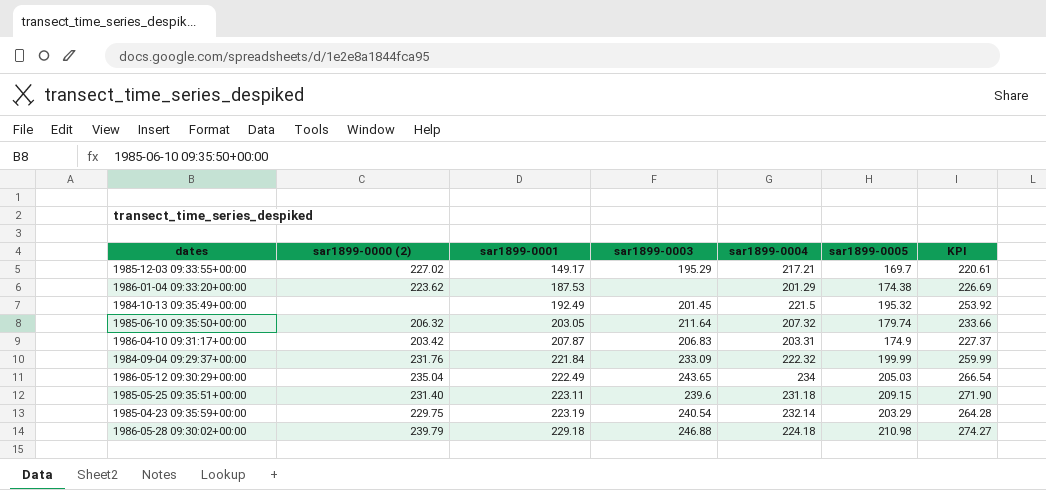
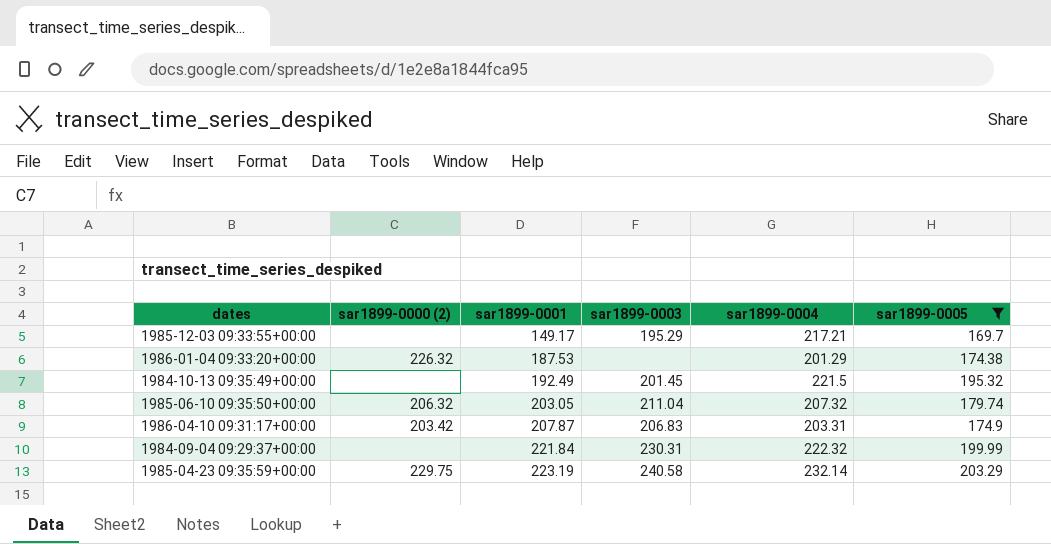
filter: none -> sar1899-0005 <= 203.29
column KPI | formula: [sar1899-0005] * 1.3 -> none
1985-12-03 09:33:55+00:00 | sar1899-0000 (2): 227.02 -> none
1986-01-04 09:33:20+00:00 | sar1899-0000 (2): 223.62 -> 226.32
1985-06-10 09:35:50+00:00 | sar1899-0003: 211.64 -> 211.04
1984-09-04 09:29:37+00:00 | sar1899-0000 (2): 231.76 -> none
1984-09-04 09:29:37+00:00 | sar1899-0003: 233.09 -> 230.31
1985-04-23 09:35:59+00:00 | sar1899-0003: 240.54 -> 240.58

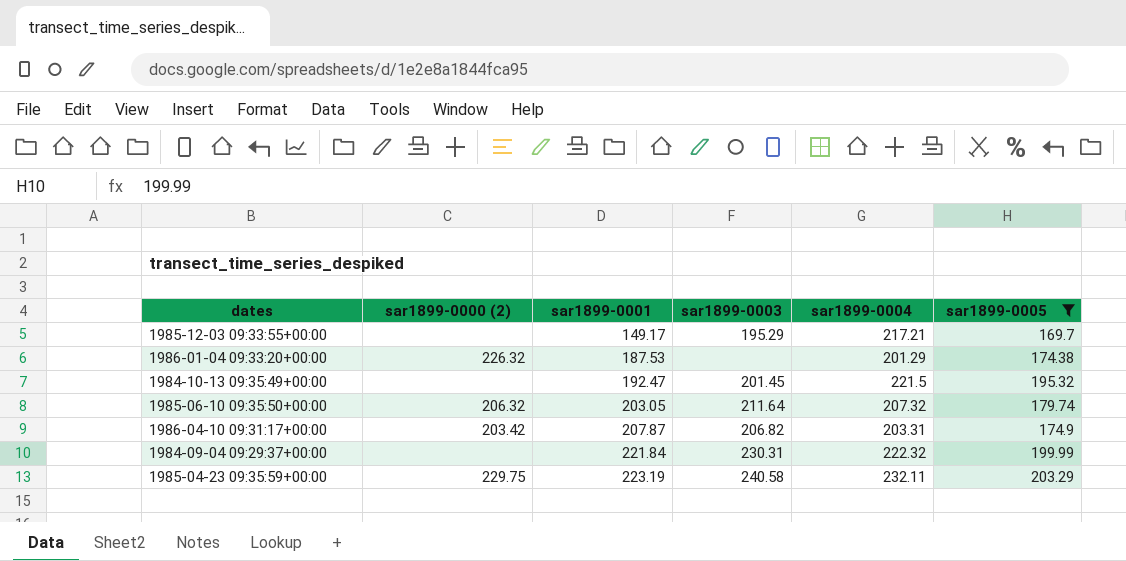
1984-10-13 09:35:49+00:00 | sar1899-0001: 192.49 -> 192.47
1985-06-10 09:35:50+00:00 | sar1899-0003: 211.04 -> 211.64
1986-04-10 09:31:17+00:00 | sar1899-0003: 206.83 -> 206.82
1985-04-23 09:35:59+00:00 | sar1899-0004: 232.14 -> 232.11

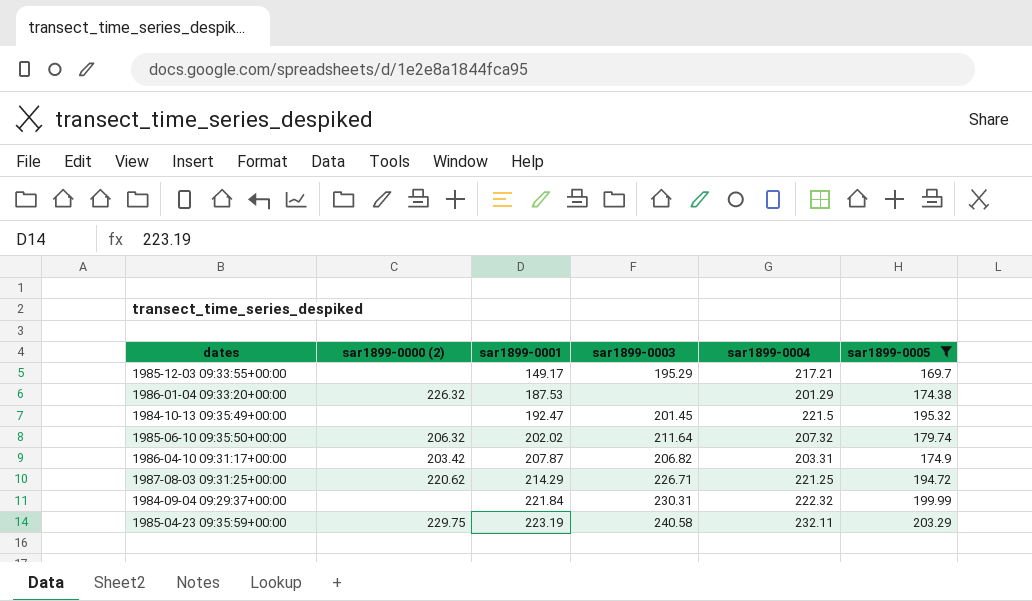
1985-06-10 09:35:50+00:00 | sar1899-0001: 203.05 -> 202.02
row 1987-08-03 09:31:25+00:00: none -> 220.62 | 214.29 | 226.71 | 221.25 | 194.72

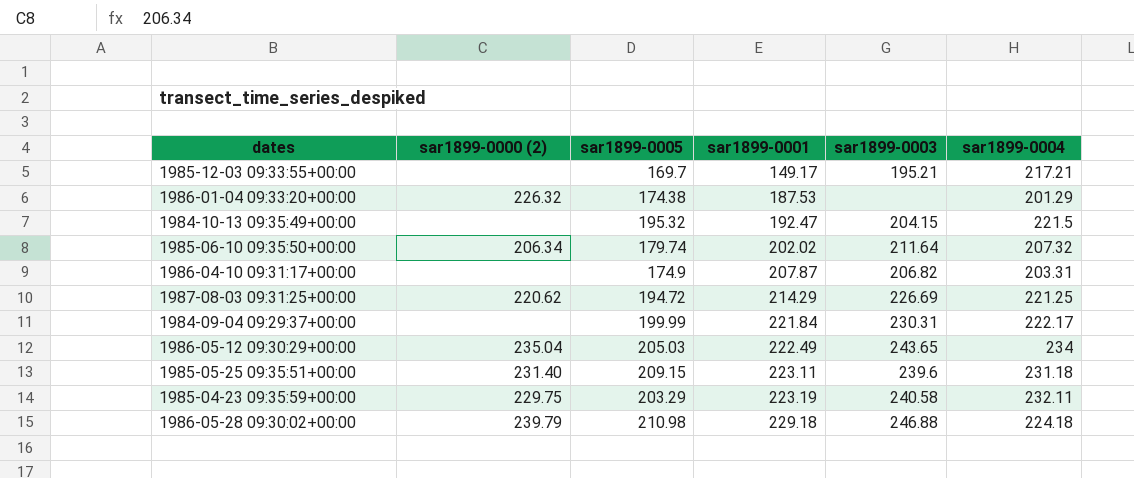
filter: sar1899-0005 <= 203.29 -> none
column sar1899-0005 | position: 6 -> 3
1985-12-03 09:33:55+00:00 | sar1899-0003: 195.29 -> 195.21
1984-10-13 09:35:49+00:00 | sar1899-0003: 201.45 -> 204.15
1985-06-10 09:35:50+00:00 | sar1899-0000 (2): 206.32 -> 206.34
1986-04-10 09:31:17+00:00 | sar1899-0000 (2): 203.42 -> none
1987-08-03 09:31:25+00:00 | sar1899-0003: 226.71 -> 226.69
1984-09-04 09:29:37+00:00 | sar1899-0004: 222.32 -> 222.17

